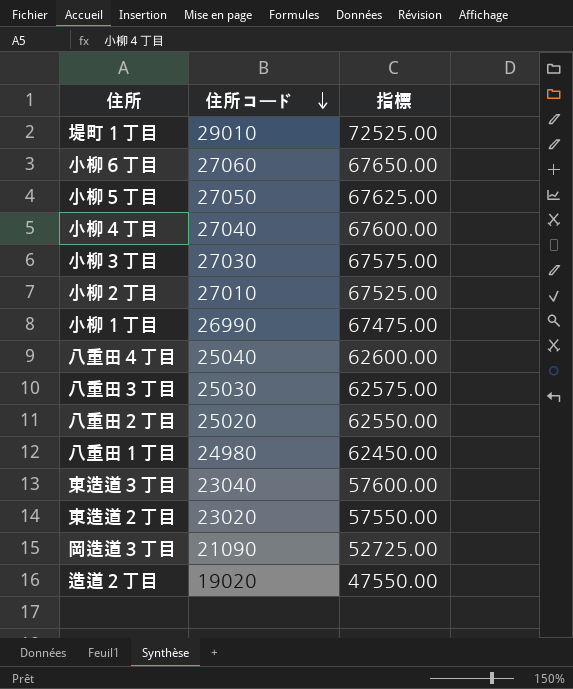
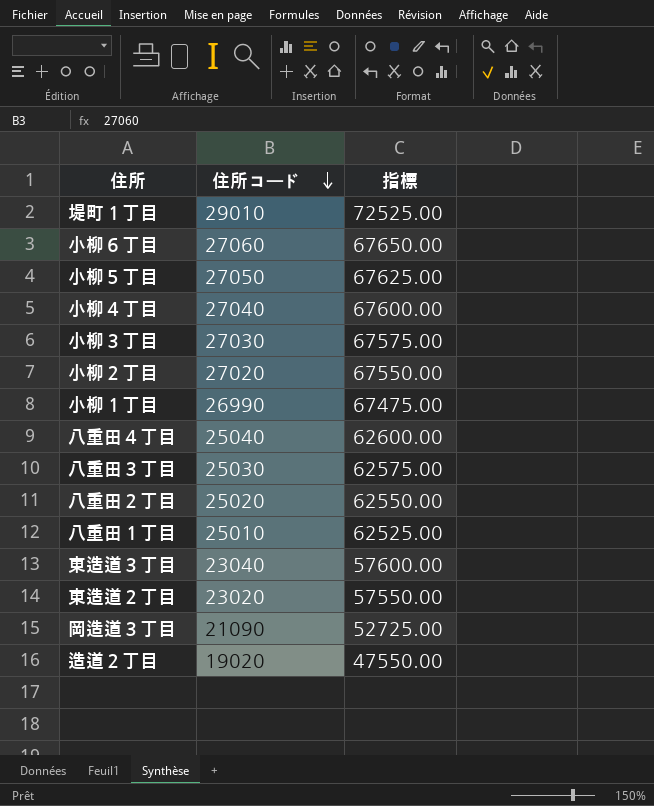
小柳２丁目 | 住所コード: 27010 -> 27020
小柳２丁目 | 指標: 67525.00 -> 67550.00
八重田１丁目 | 住所コード: 24980 -> 25010
八重田１丁目 | 指標: 62450.00 -> 62525.00

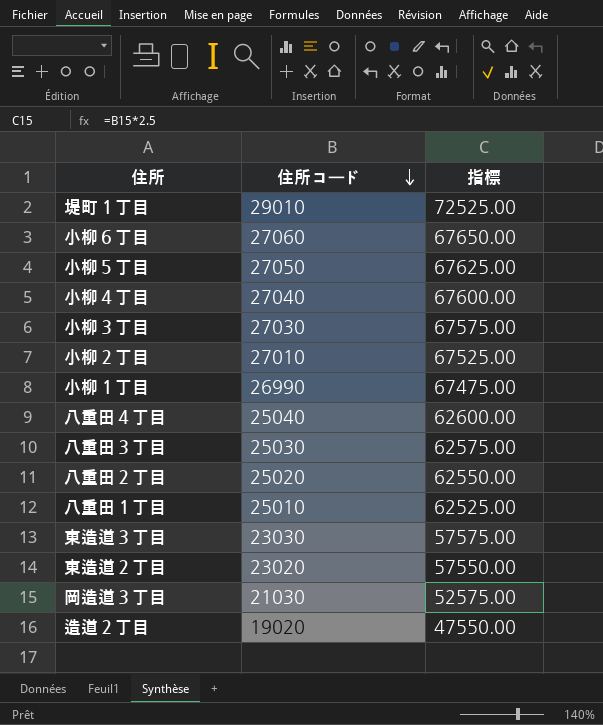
小柳２丁目 | 住所コード: 27020 -> 27010
小柳２丁目 | 指標: 67550.00 -> 67525.00
東造道３丁目 | 住所コード: 23040 -> 23030
東造道３丁目 | 指標: 57600.00 -> 57575.00
岡造道３丁目 | 住所コード: 21090 -> 21030
岡造道３丁目 | 指標: 52725.00 -> 52575.00

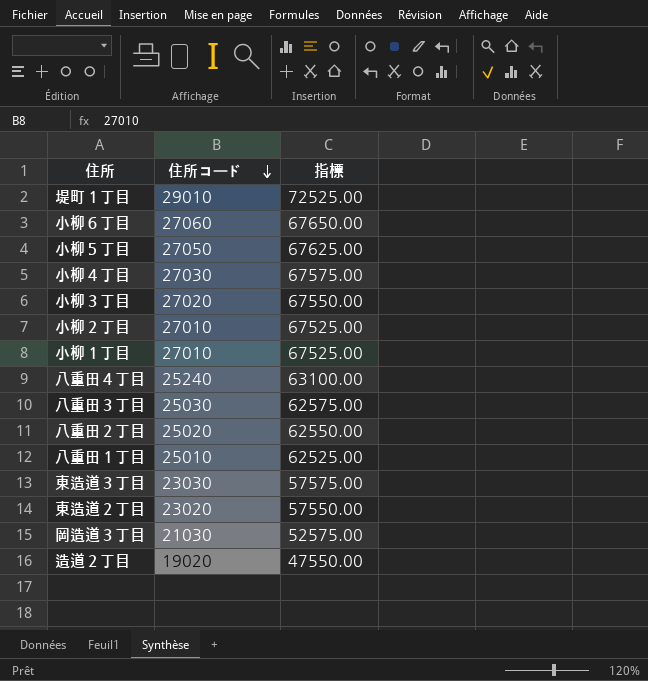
小柳４丁目 | 住所コード: 27040 -> 27030
小柳４丁目 | 指標: 67600.00 -> 67575.00
小柳３丁目 | 住所コード: 27030 -> 27020
小柳３丁目 | 指標: 67575.00 -> 67550.00
小柳１丁目 | 住所コード: 26990 -> 27010
小柳１丁目 | 指標: 67475.00 -> 67525.00
八重田４丁目 | 住所コード: 25040 -> 25240
八重田４丁目 | 指標: 62600.00 -> 63100.00

